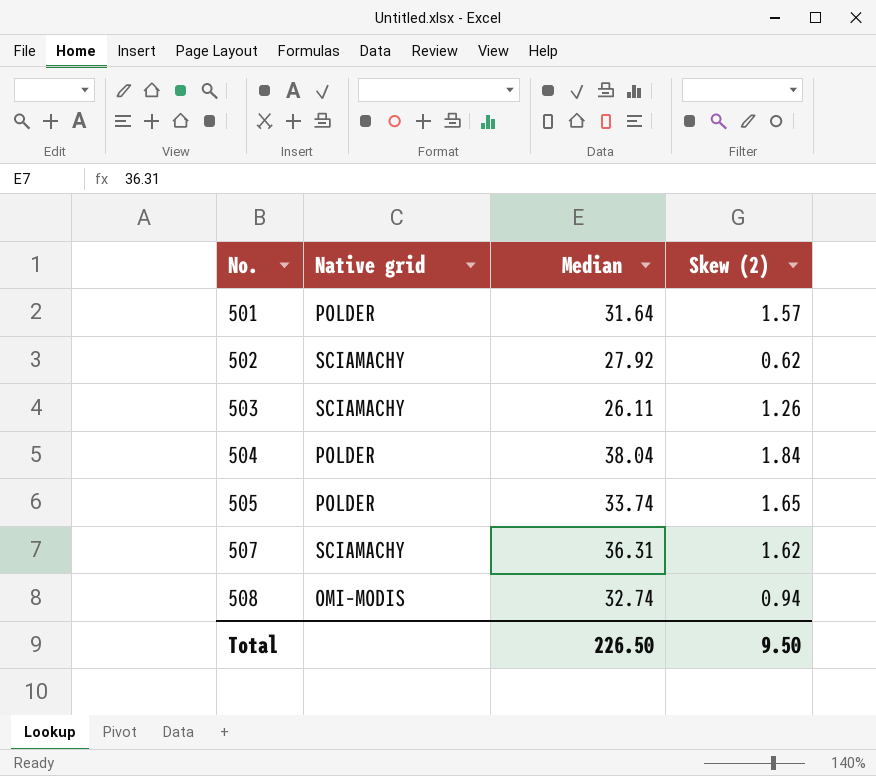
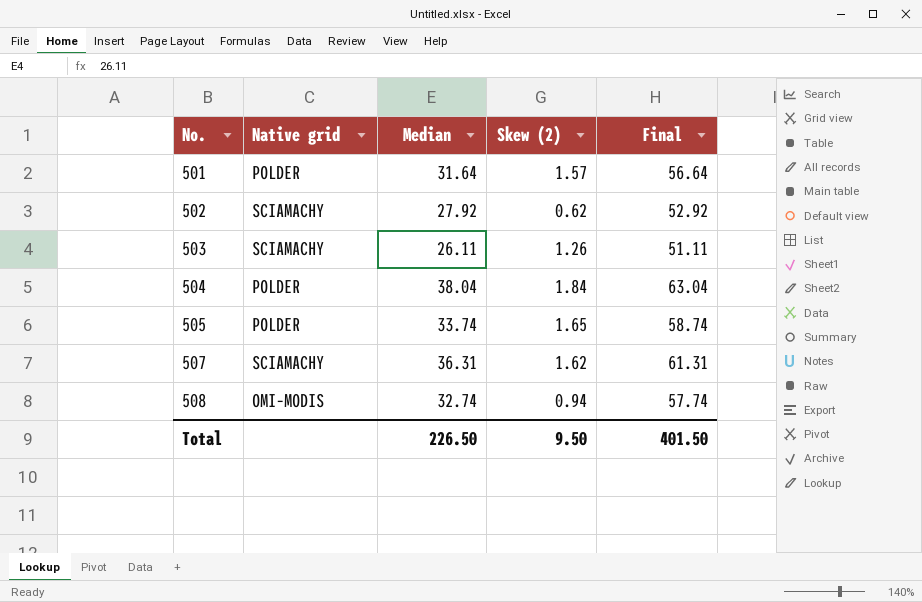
column Final | formula: none -> [Median] + 25

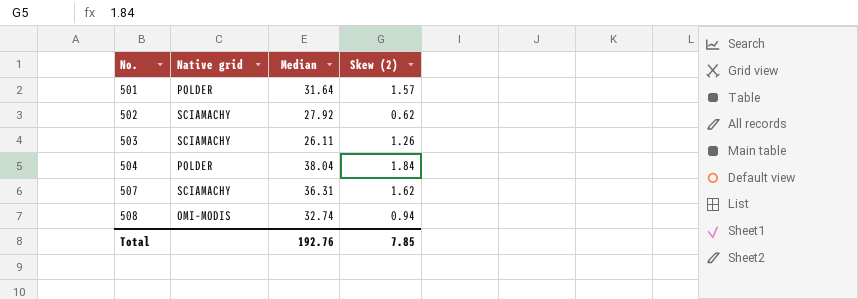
column Final | formula: [Median] + 25 -> none
row 505: POLDER | 33.74 | 1.65 | 58.74 -> none
Total | Median: 226.50 -> 192.76
Total | Skew (2): 9.50 -> 7.85

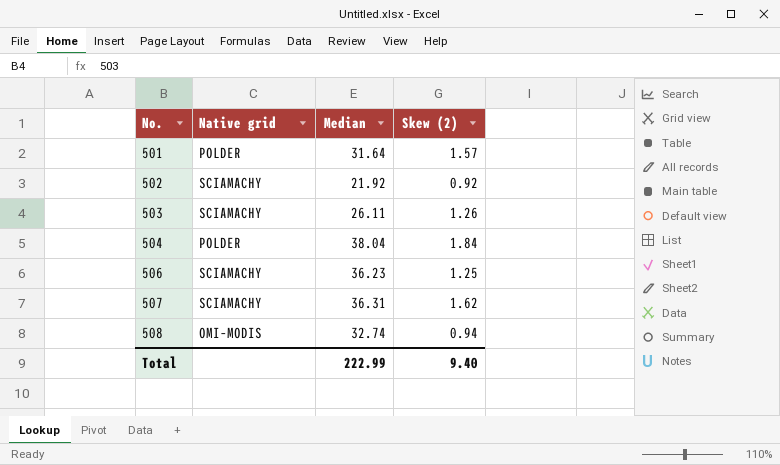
502 | Median: 27.92 -> 21.92
502 | Skew (2): 0.62 -> 0.92
row 506: none -> SCIAMACHY | 36.23 | 1.25
Total | Median: 192.76 -> 222.99
Total | Skew (2): 7.85 -> 9.40

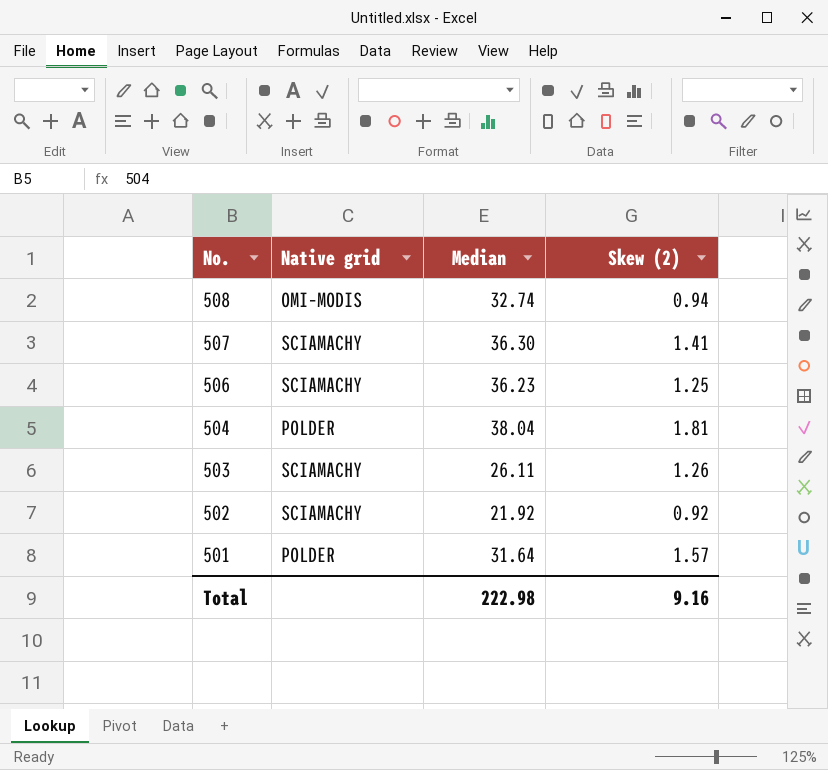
row order: No. ascending -> No. descending
507 | Median: 36.31 -> 36.30
507 | Skew (2): 1.62 -> 1.41
504 | Skew (2): 1.84 -> 1.81
Total | Median: 222.99 -> 222.98
Total | Skew (2): 9.40 -> 9.16

